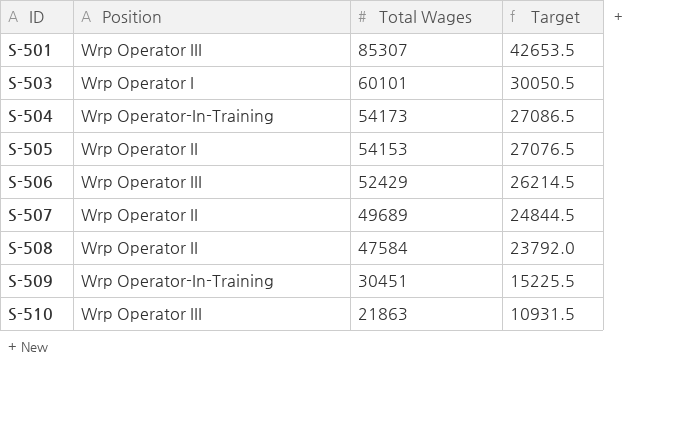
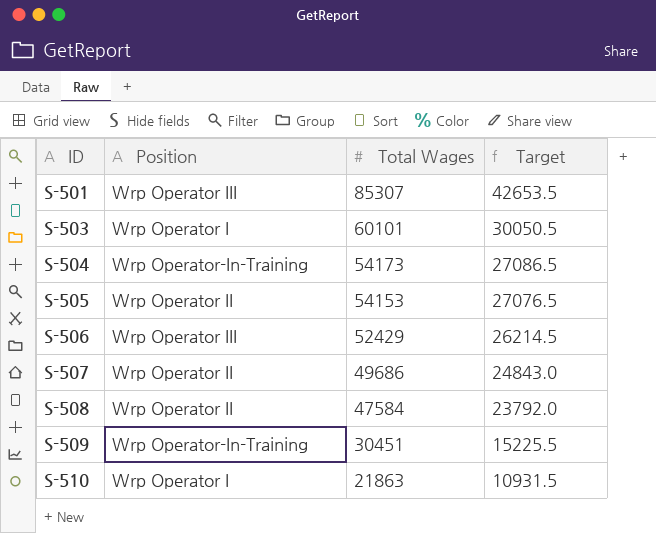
S-507 | Total Wages: 49689 -> 49686
S-507 | Target: 24844.5 -> 24843.0
S-510 | Position: Wrp Operator III -> Wrp Operator I

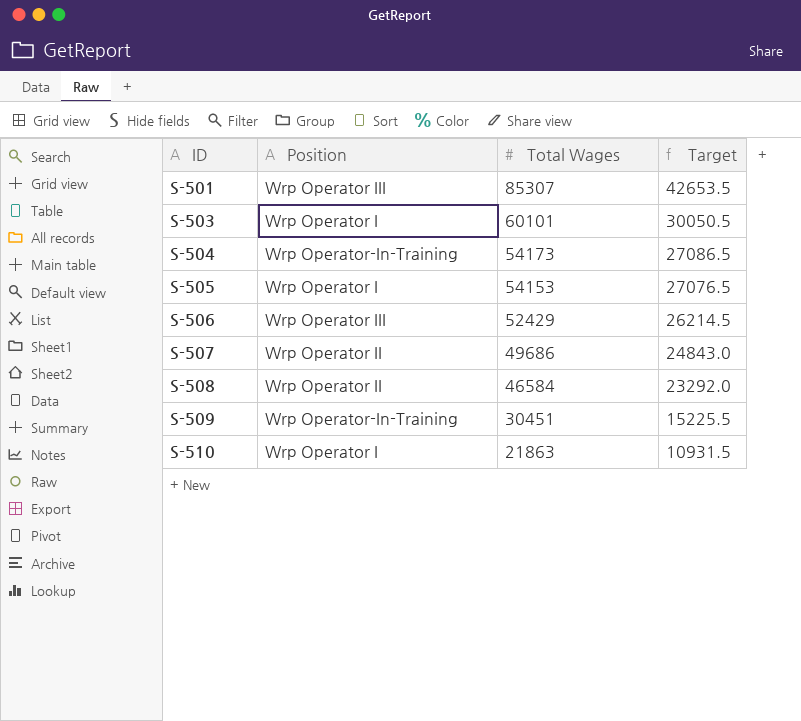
S-505 | Position: Wrp Operator II -> Wrp Operator I
S-508 | Total Wages: 47584 -> 46584
S-508 | Target: 23792.0 -> 23292.0

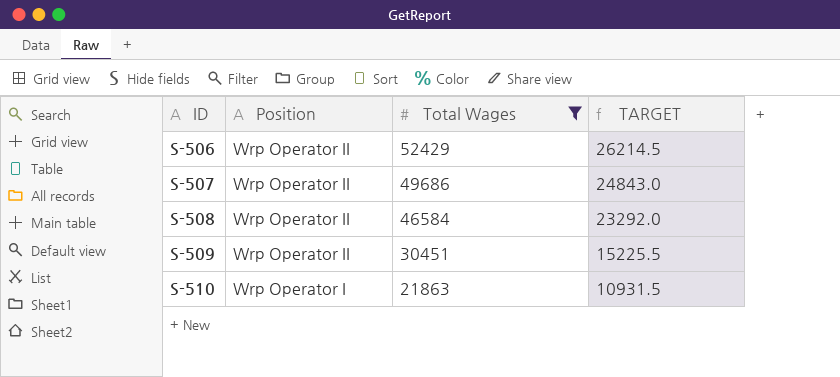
filter: none -> Total Wages <= 52429
column name: Target -> TARGET
S-506 | Position: Wrp Operator III -> Wrp Operator II
S-509 | Position: Wrp Operator-In-Training -> Wrp Operator II

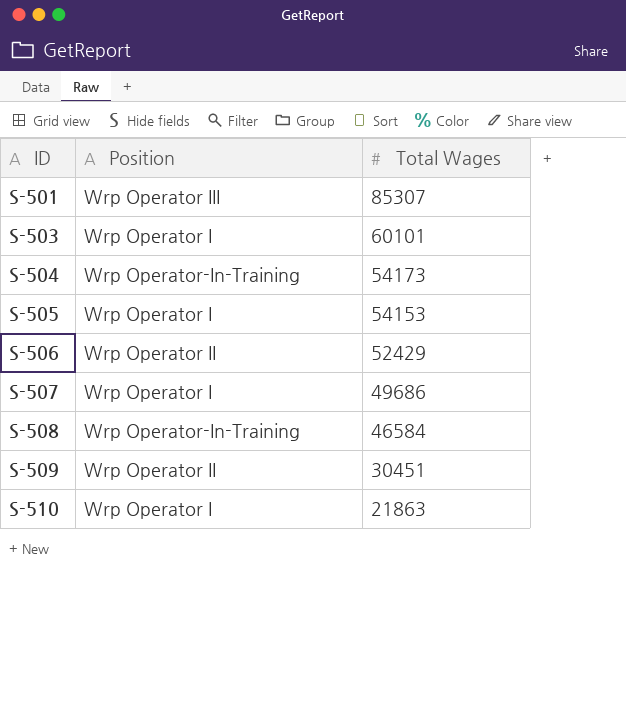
filter: Total Wages <= 52429 -> none
column TARGET | formula: [Total Wages] * 0.5 -> none
S-507 | Position: Wrp Operator II -> Wrp Operator I
S-508 | Position: Wrp Operator II -> Wrp Operator-In-Training

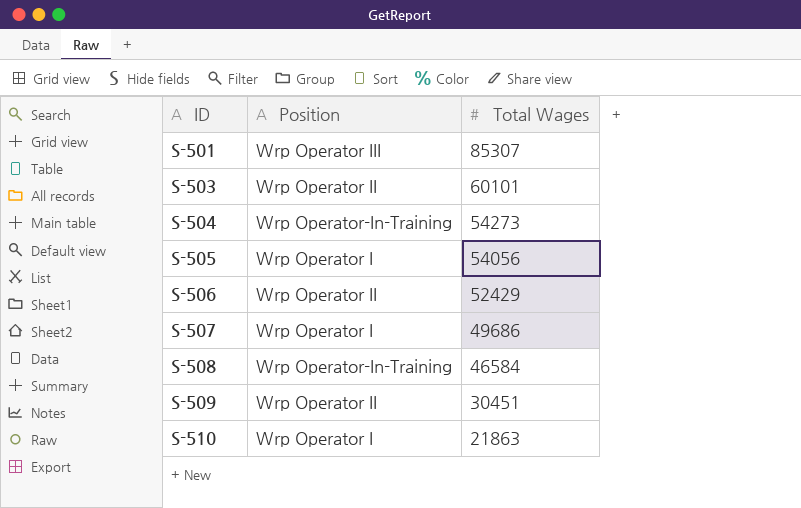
S-503 | Position: Wrp Operator I -> Wrp Operator II
S-504 | Total Wages: 54173 -> 54273
S-505 | Total Wages: 54153 -> 54056

